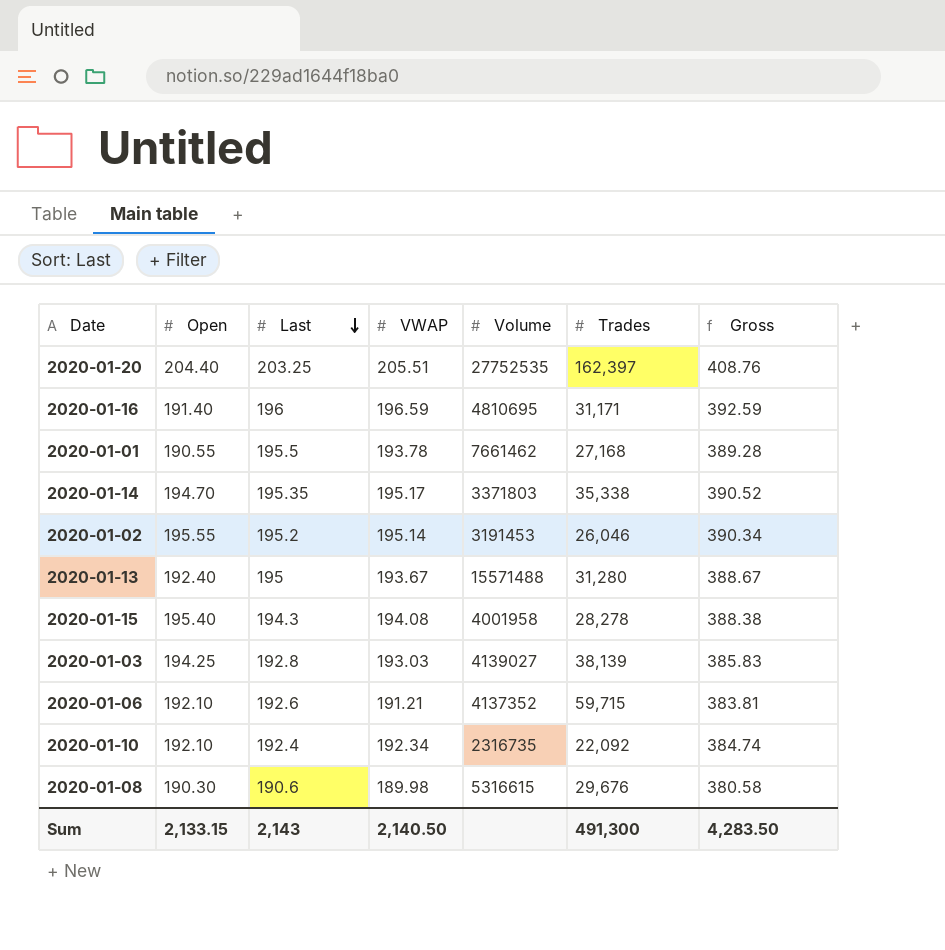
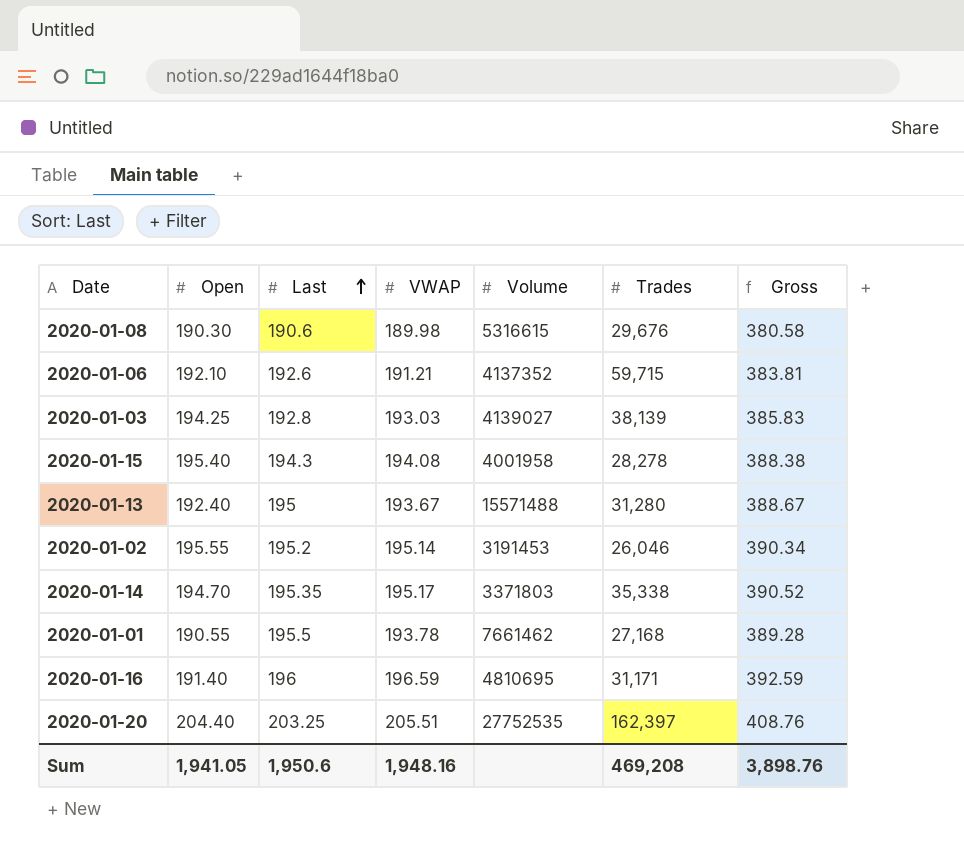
row order: Last descending -> Last ascending
row 2020-01-10: 192.10 | 192.4 | 192.34 | 2316735 | 22,092 | 384.74 -> none
Sum | Open: 2,133.15 -> 1,941.05
Sum | Last: 2,143 -> 1,950.6
Sum | VWAP: 2,140.50 -> 1,948.16
Sum | Trades: 491,300 -> 469,208
Sum | Gross: 4,283.50 -> 3,898.76

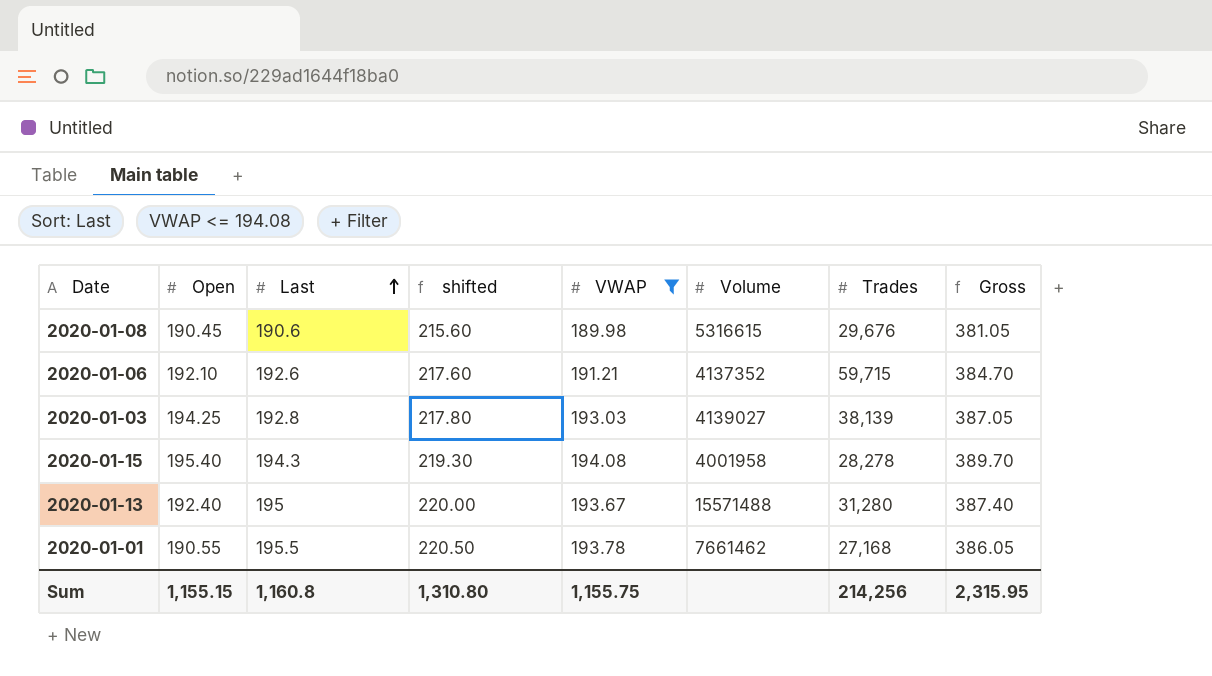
filter: none -> VWAP <= 194.08
column shifted | formula: none -> [Last] + 25
column Gross | formula: [Last] + [VWAP] -> [Open] + [Last]
2020-01-08 | Open: 190.30 -> 190.45
Sum | Open: 1,941.05 -> 1,155.15
Sum | Last: 1,950.6 -> 1,160.8
Sum | VWAP: 1,948.16 -> 1,155.75
Sum | Trades: 469,208 -> 214,256
Sum | Gross: 3,898.76 -> 2,315.95

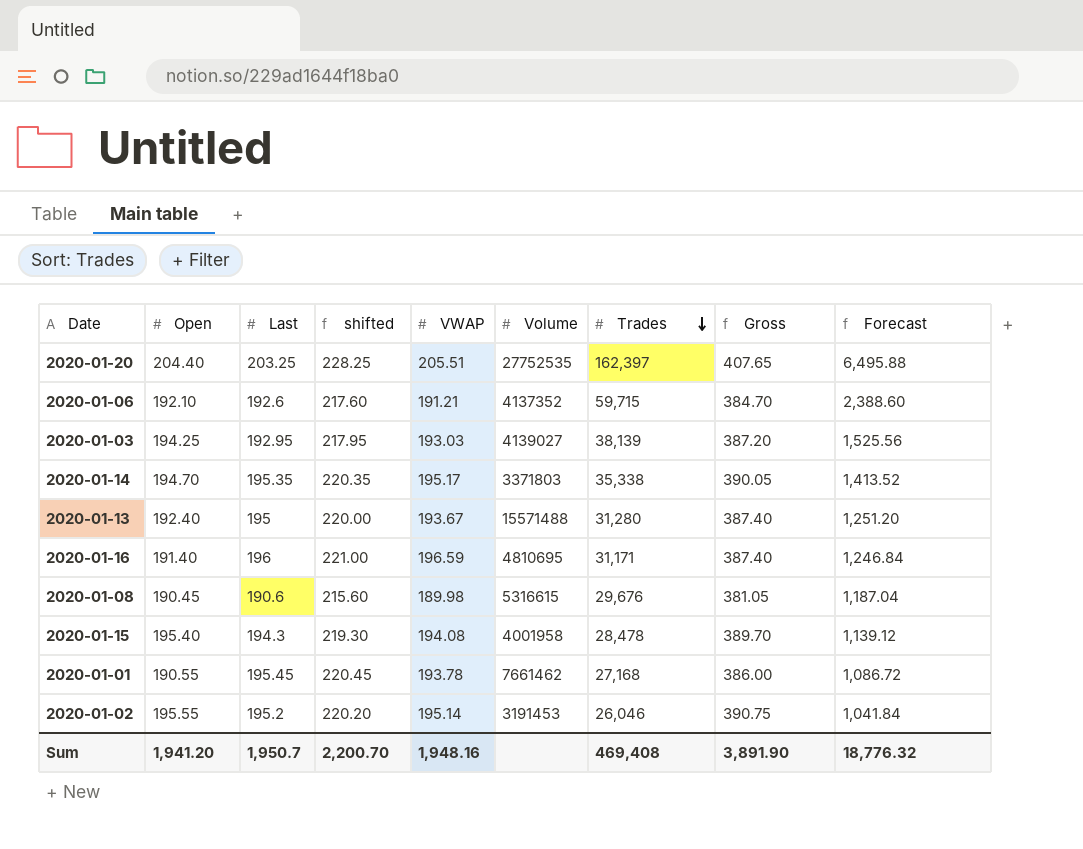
filter: VWAP <= 194.08 -> none
row order: Last ascending -> Trades descending
column Forecast | formula: none -> [Trades] * 0.04
2020-01-03 | Last: 192.8 -> 192.95
2020-01-03 | shifted: 217.80 -> 217.95
2020-01-03 | Gross: 387.05 -> 387.20
2020-01-15 | Trades: 28,278 -> 28,478
2020-01-01 | Last: 195.5 -> 195.45
2020-01-01 | shifted: 220.50 -> 220.45
2020-01-01 | Gross: 386.05 -> 386.00
Sum | Open: 1,155.15 -> 1,941.20
Sum | Last: 1,160.8 -> 1,950.7
Sum | shifted: 1,310.80 -> 2,200.70
Sum | VWAP: 1,155.75 -> 1,948.16
Sum | Trades: 214,256 -> 469,408
Sum | Gross: 2,315.95 -> 3,891.90

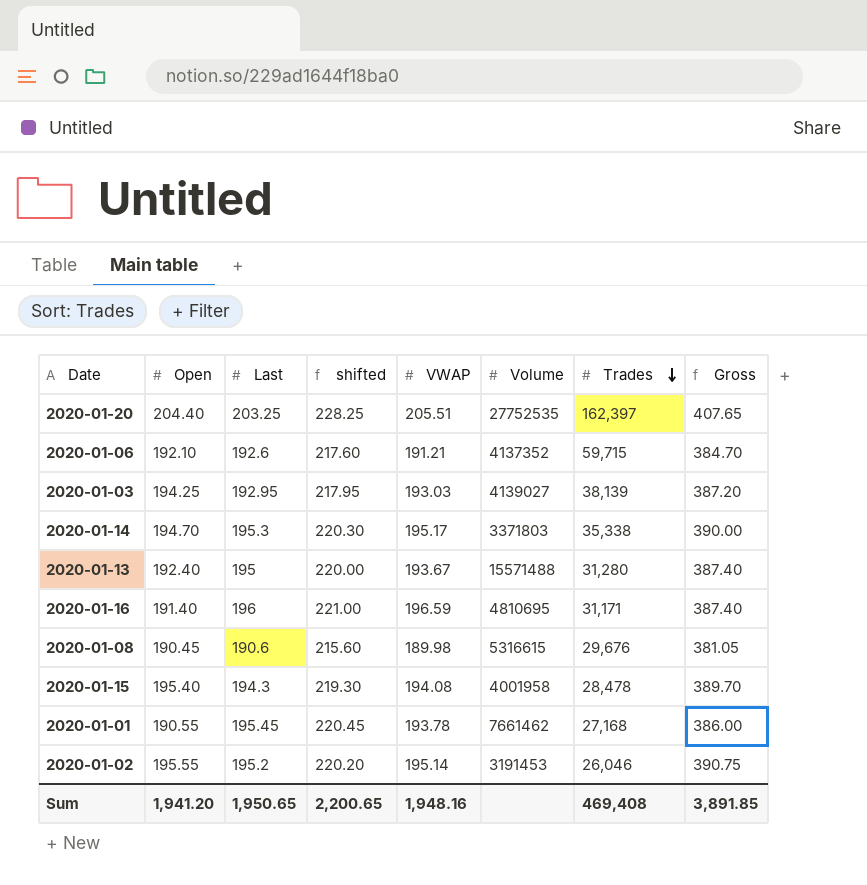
column Forecast | formula: [Trades] * 0.04 -> none
2020-01-14 | Last: 195.35 -> 195.3
2020-01-14 | shifted: 220.35 -> 220.30
2020-01-14 | Gross: 390.05 -> 390.00
Sum | Last: 1,950.7 -> 1,950.65
Sum | shifted: 2,200.70 -> 2,200.65
Sum | Gross: 3,891.90 -> 3,891.85

